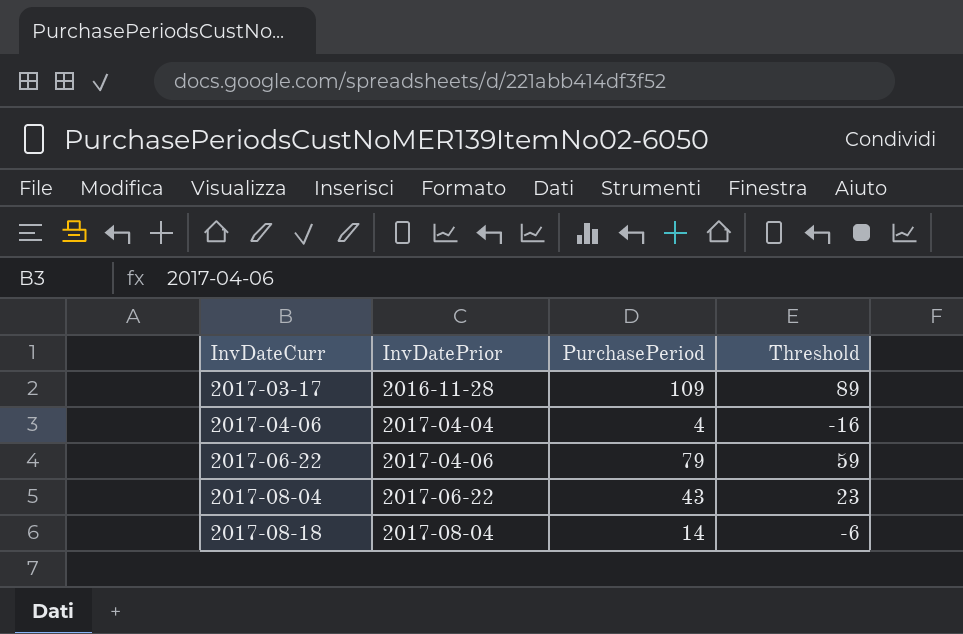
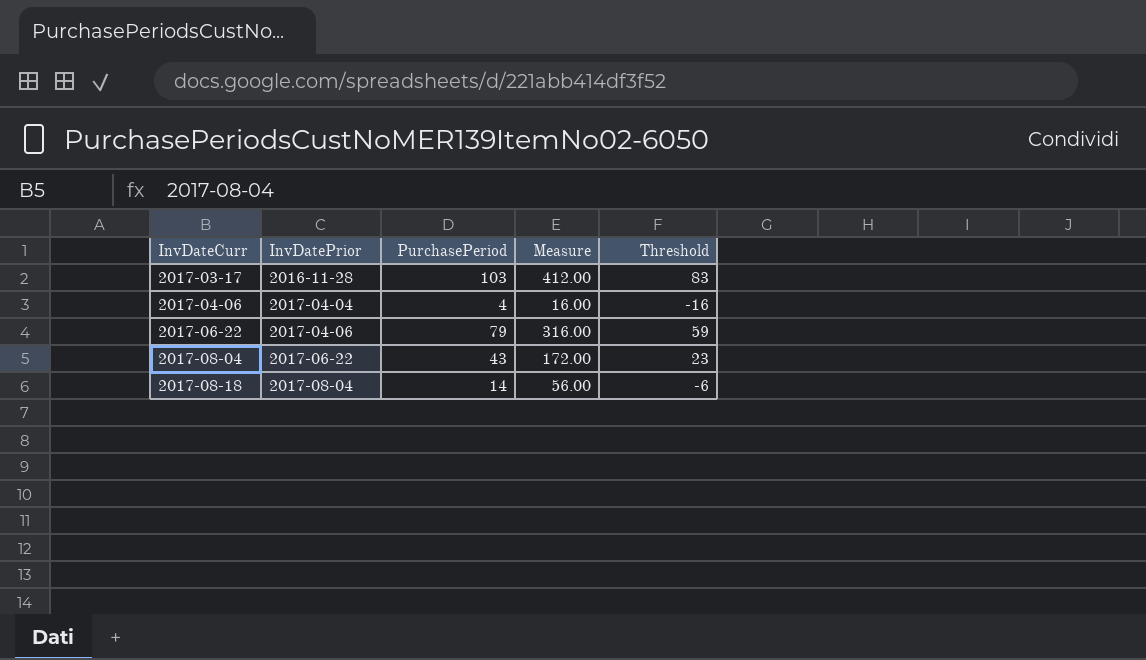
column Measure | formula: none -> [PurchasePeriod] * 4
2017-03-17 | PurchasePeriod: 109 -> 103
2017-03-17 | Threshold: 89 -> 83

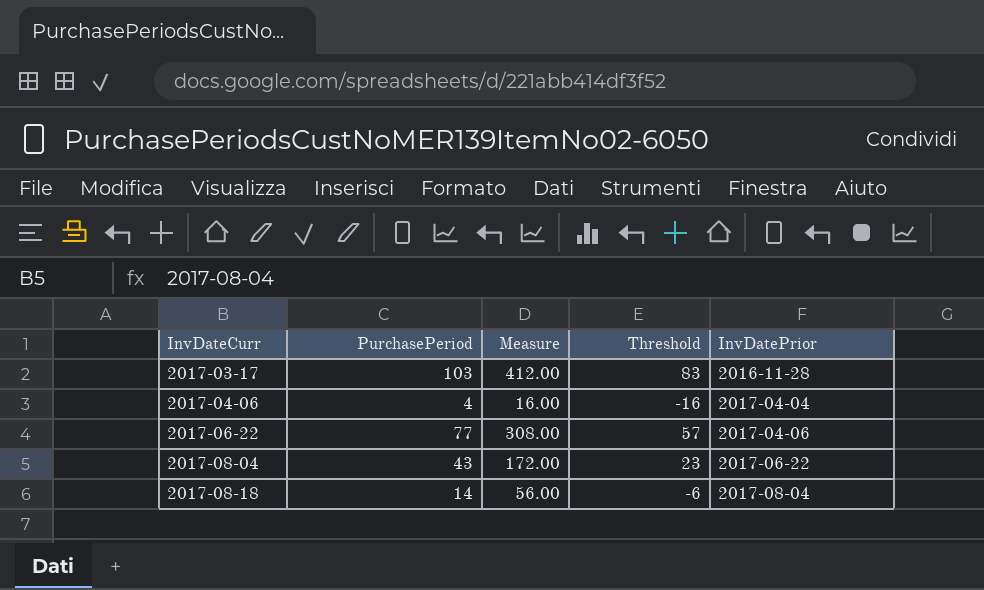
column InvDatePrior | position: 2 -> 5
2017-06-22 | PurchasePeriod: 79 -> 77
2017-06-22 | Measure: 316.00 -> 308.00
2017-06-22 | Threshold: 59 -> 57

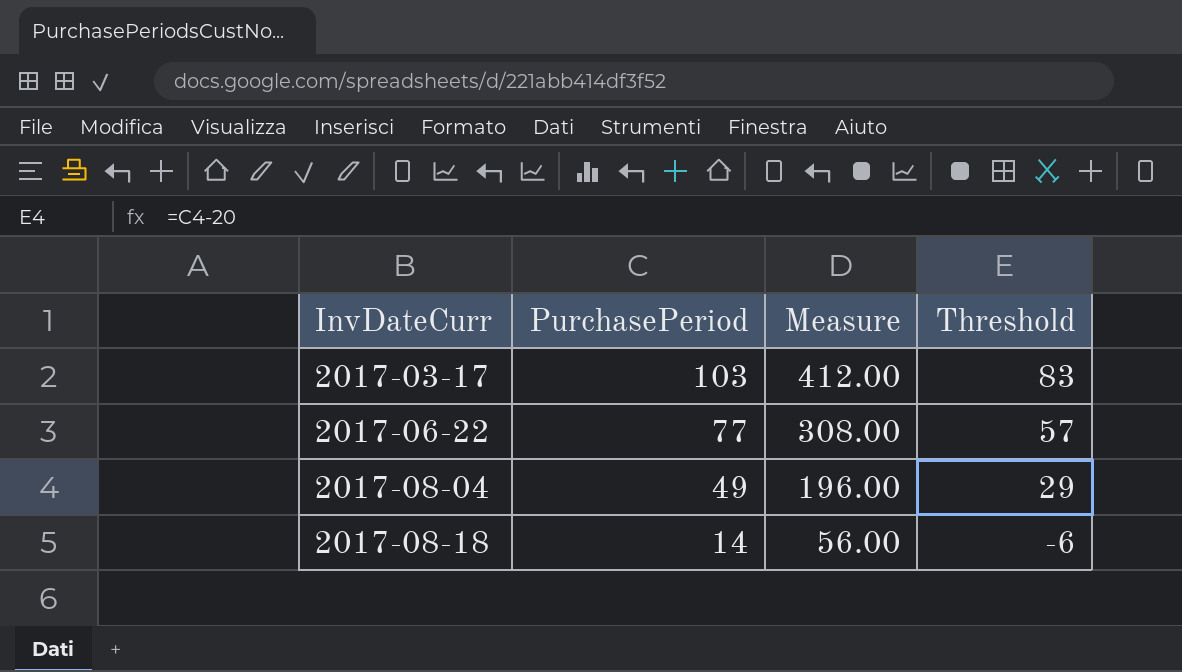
column InvDatePrior | position: 5 -> none
row 2017-04-06: 4 | 16.00 | -16 | 2017-04-04 -> none
2017-08-04 | PurchasePeriod: 43 -> 49
2017-08-04 | Measure: 172.00 -> 196.00
2017-08-04 | Threshold: 23 -> 29

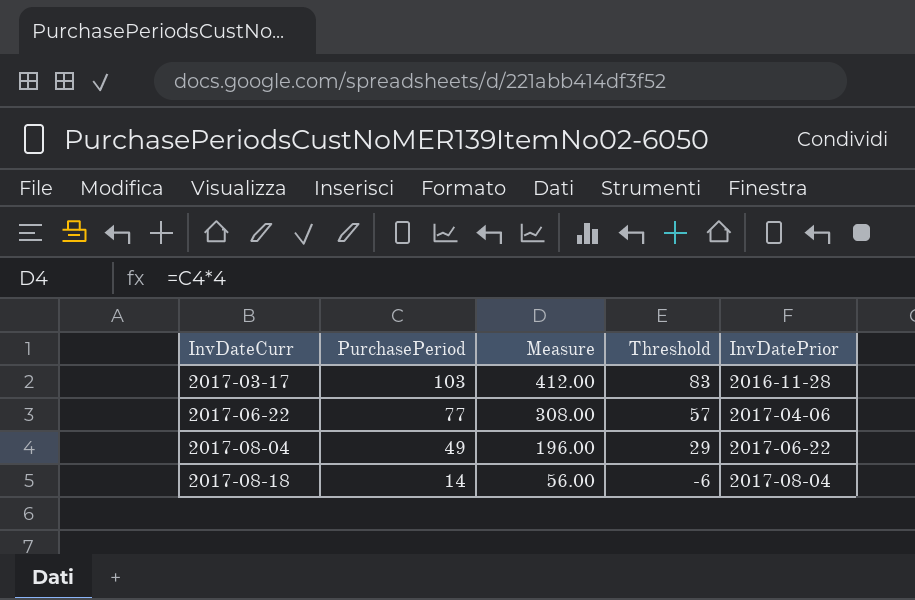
column InvDatePrior | position: none -> 5

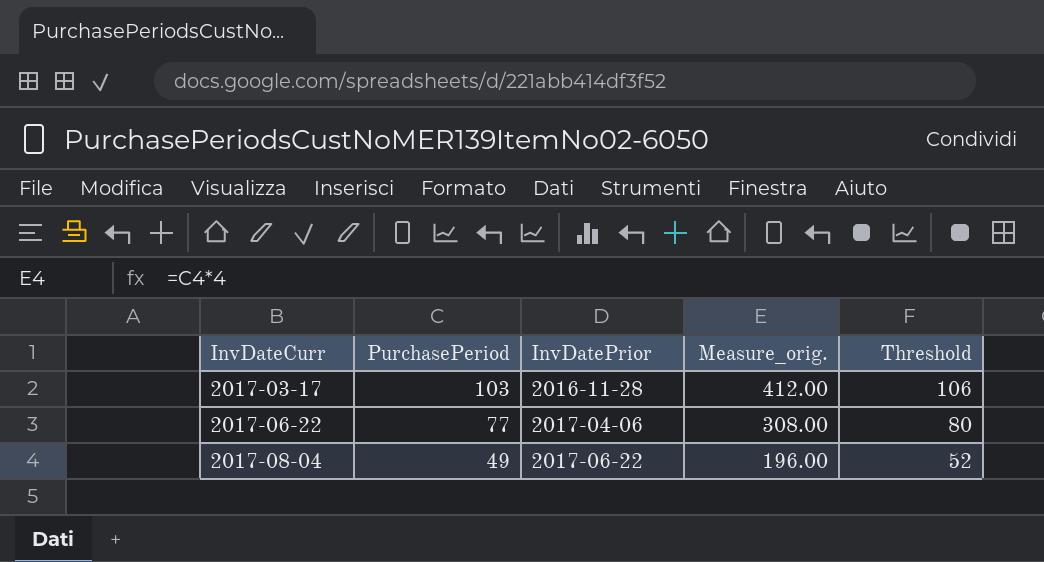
column InvDatePrior | position: 5 -> 3
column name: Measure -> Measure_orig.
column Threshold | formula: [PurchasePeriod] - 20 -> [PurchasePeriod] + 3
row 2017-08-18: 14 | 56.00 | -6 | 2017-08-04 -> none

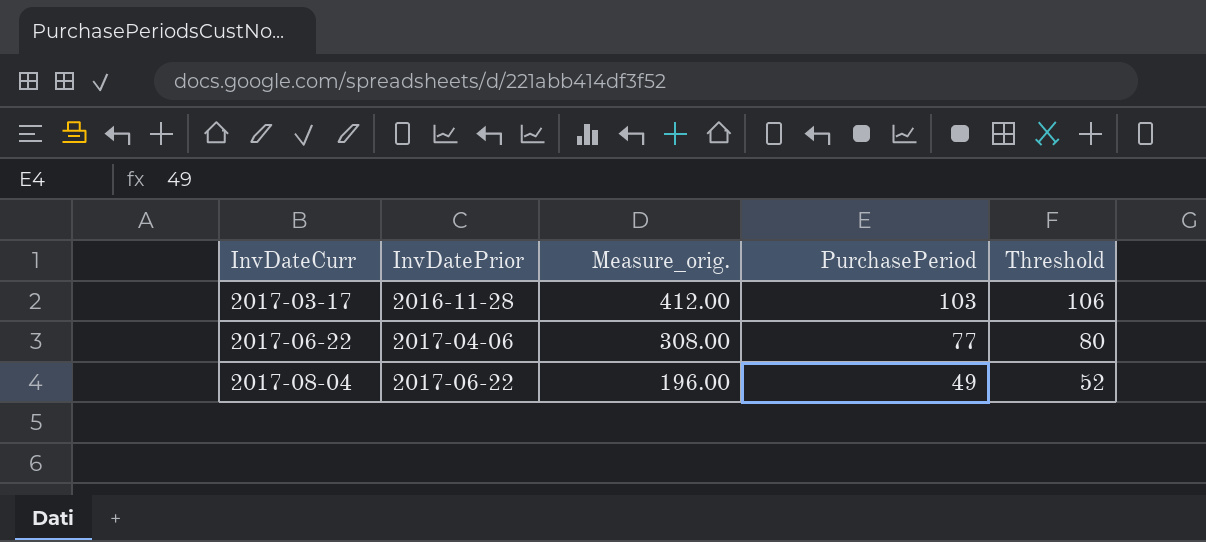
column PurchasePeriod | position: 2 -> 4

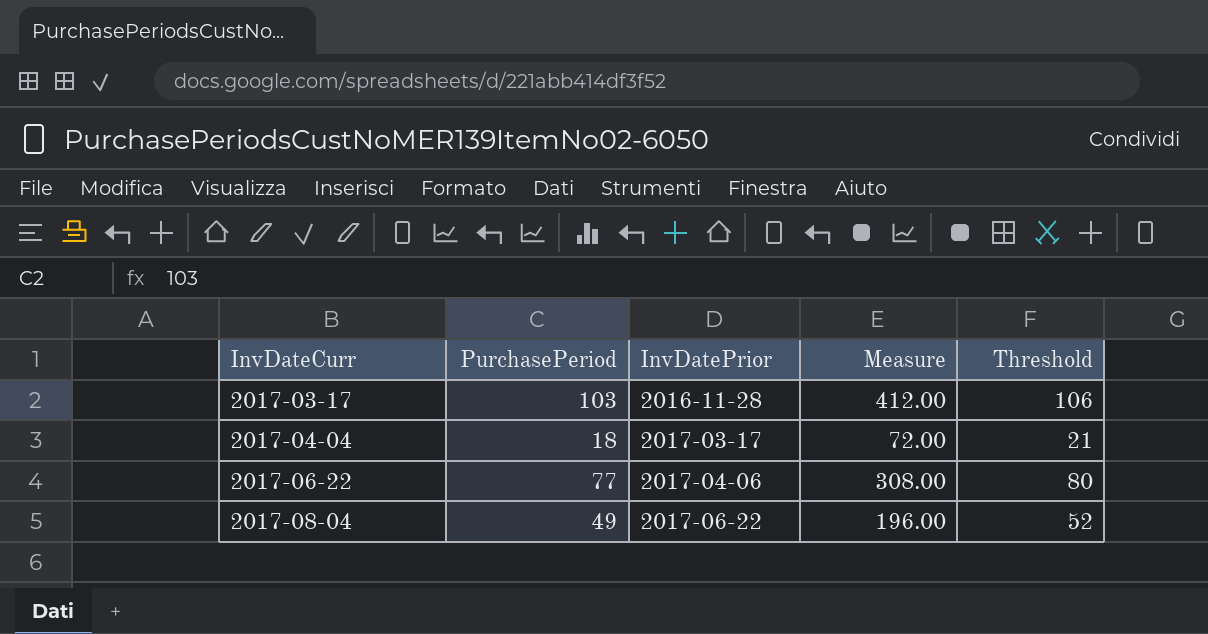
column PurchasePeriod | position: 4 -> 2
column name: Measure_orig. -> Measure
row 2017-04-04: none -> 18 | 2017-03-17 | 72.00 | 21

